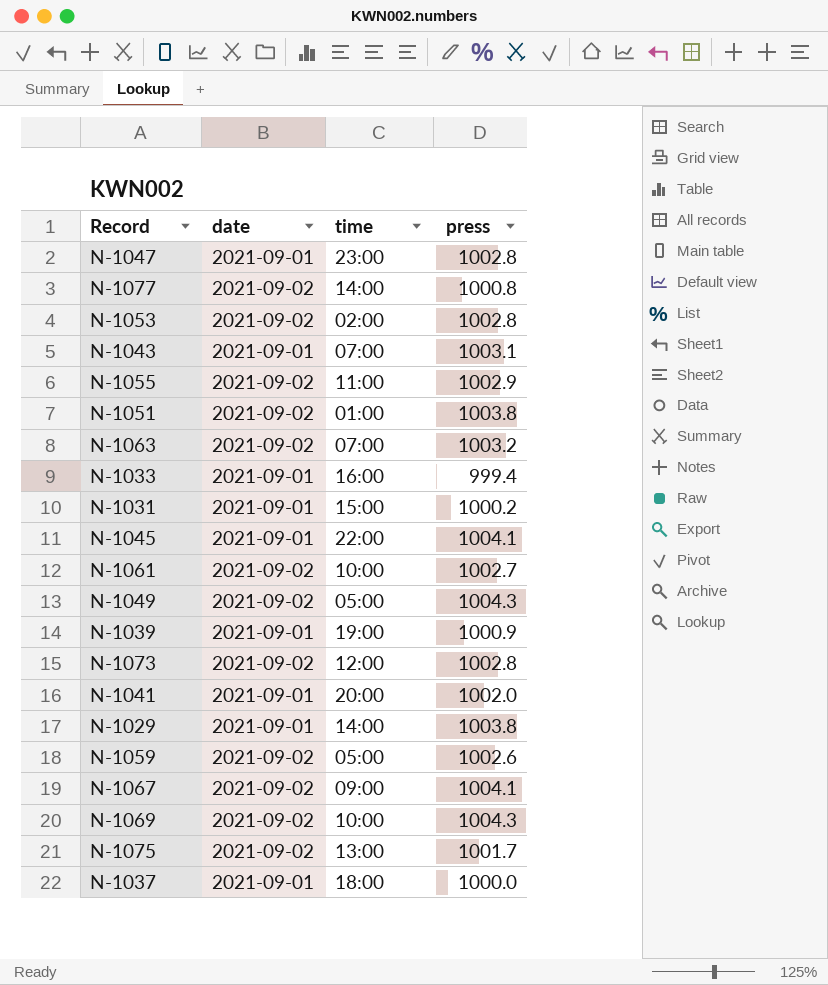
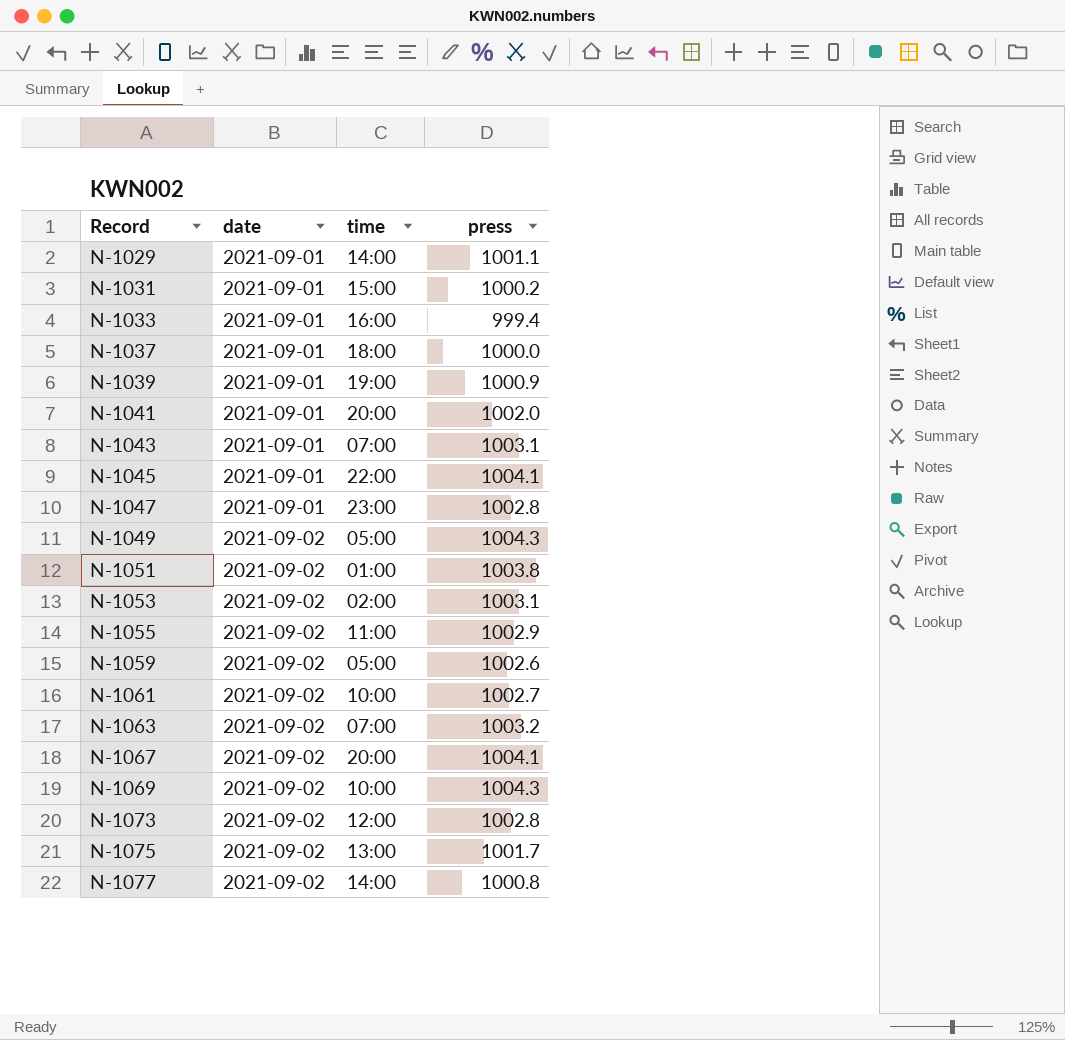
row order: none -> Record ascending
N-1029 | press: 1003.8 -> 1001.1
N-1053 | press: 1002.8 -> 1003.1
N-1067 | time: 09:00 -> 20:00

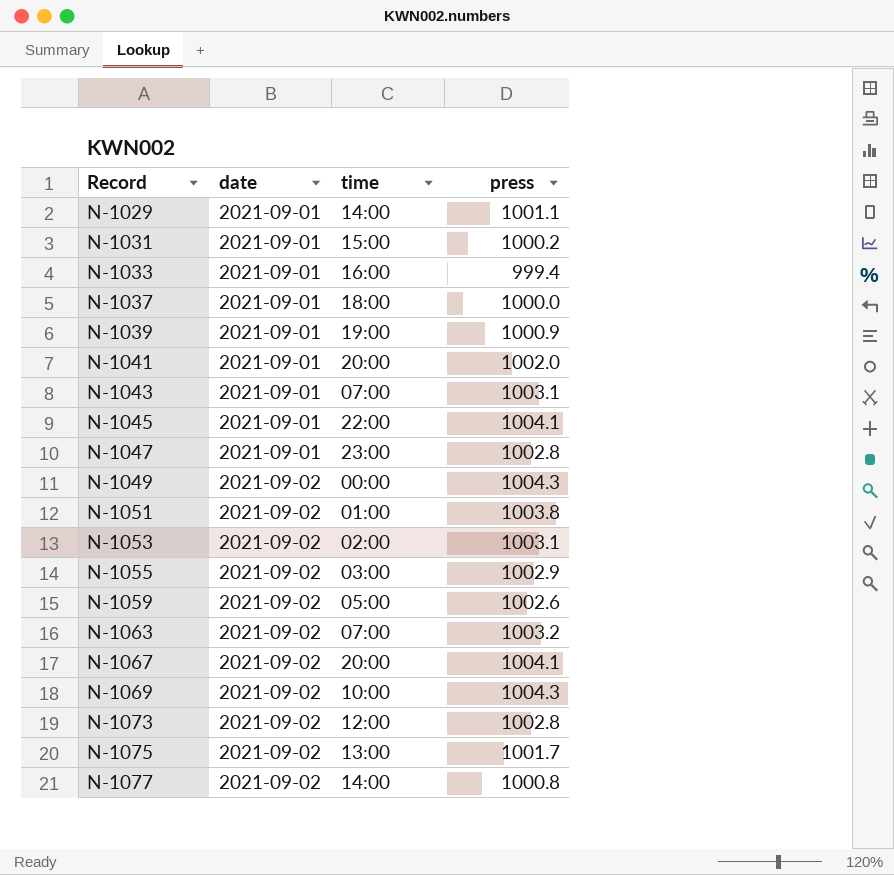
row N-1061: 2021-09-02 | 10:00 | 1002.7 -> none
N-1049 | time: 05:00 -> 00:00
N-1055 | time: 11:00 -> 03:00

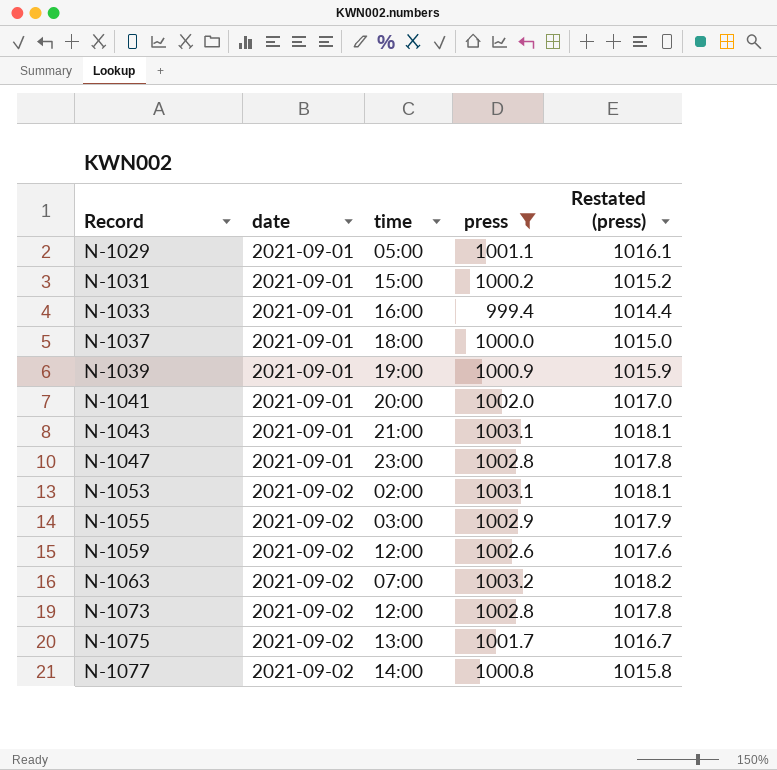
filter: none -> press <= 1003.2
column Restated (press) | formula: none -> [press] + 15
N-1029 | time: 14:00 -> 05:00
N-1043 | time: 07:00 -> 21:00
N-1059 | time: 05:00 -> 12:00

